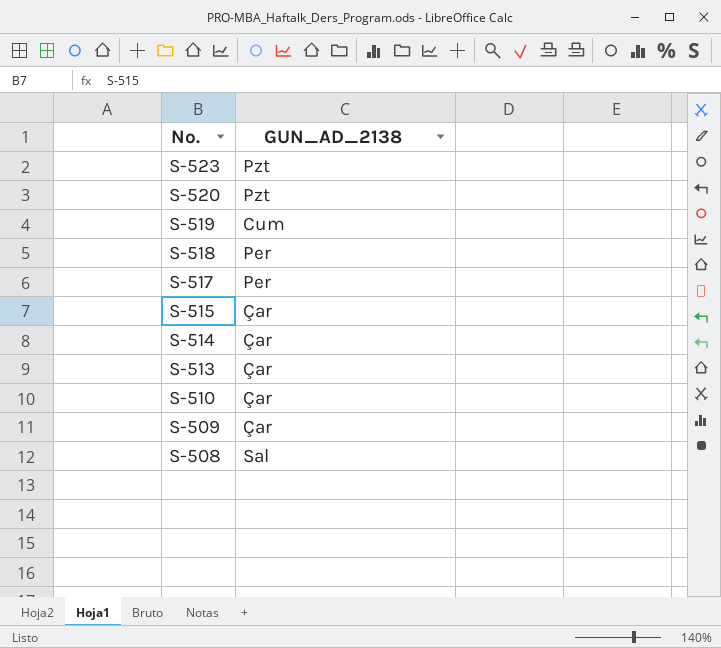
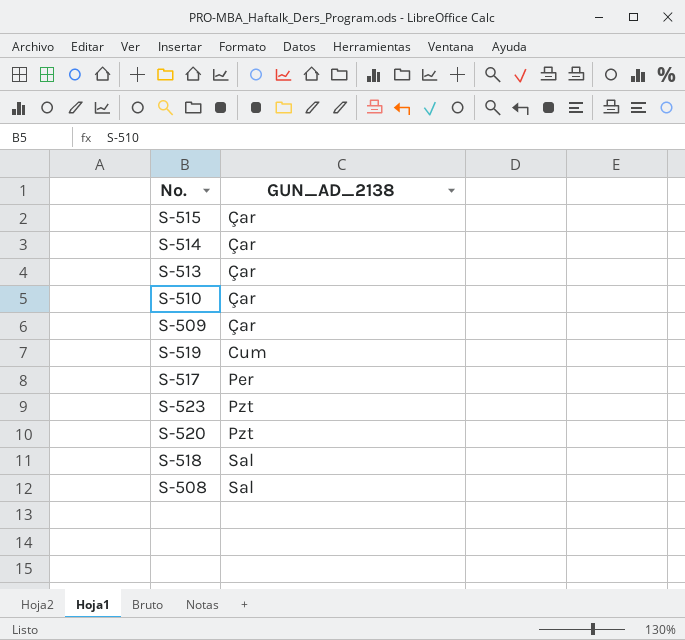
row order: No. descending -> GUN_AD_2138 ascending
S-518 | GUN_AD_2138: Per -> Sal

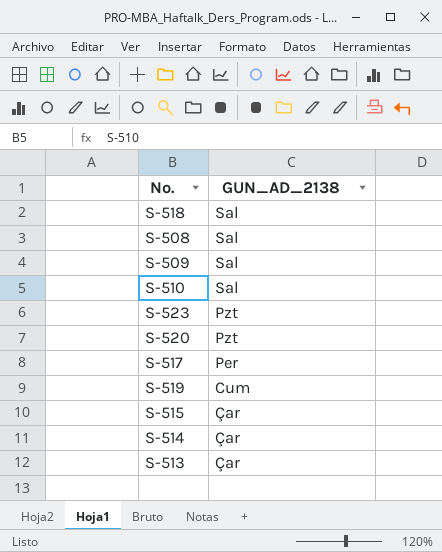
row order: GUN_AD_2138 ascending -> GUN_AD_2138 descending
S-509 | GUN_AD_2138: Çar -> Sal
S-510 | GUN_AD_2138: Çar -> Sal

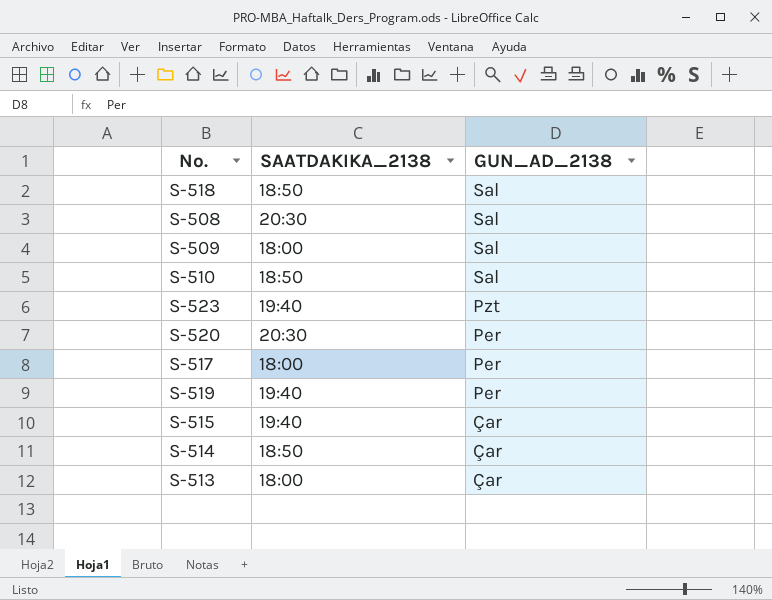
column SAATDAKIKA_2138 | position: none -> 2
S-520 | GUN_AD_2138: Pzt -> Per
S-519 | GUN_AD_2138: Cum -> Per

